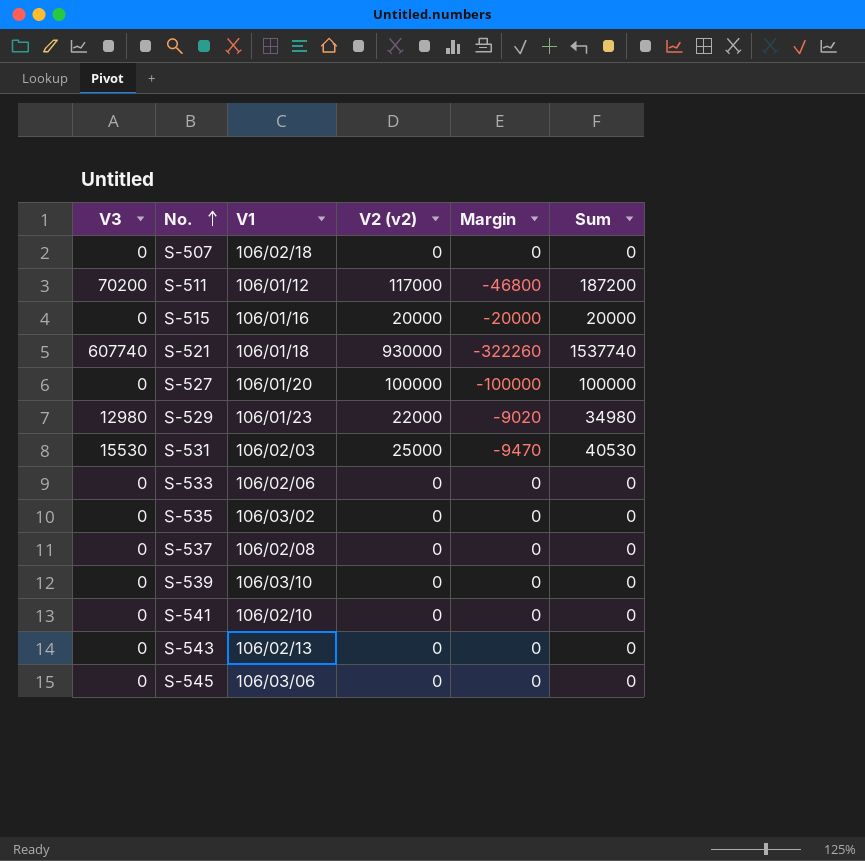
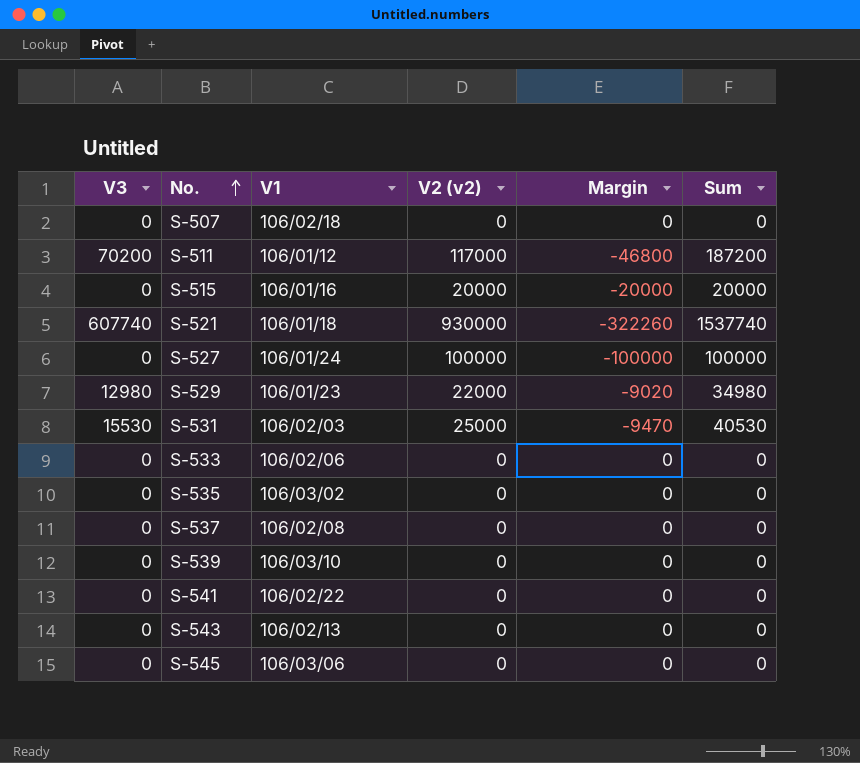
S-527 | V1: 106/01/20 -> 106/01/24
S-541 | V1: 106/02/10 -> 106/02/22

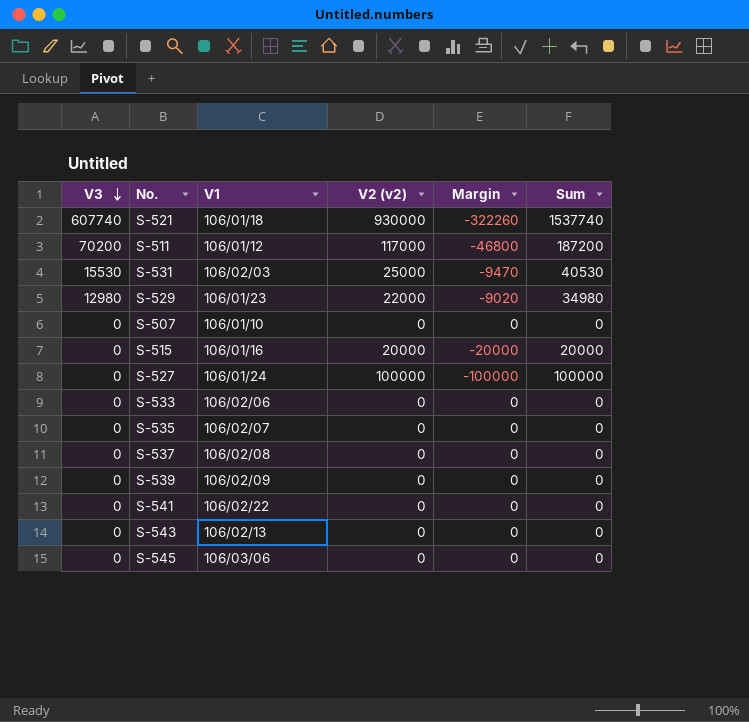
row order: No. ascending -> V3 descending
S-507 | V1: 106/02/18 -> 106/01/10
S-535 | V1: 106/03/02 -> 106/02/07
S-539 | V1: 106/03/10 -> 106/02/09

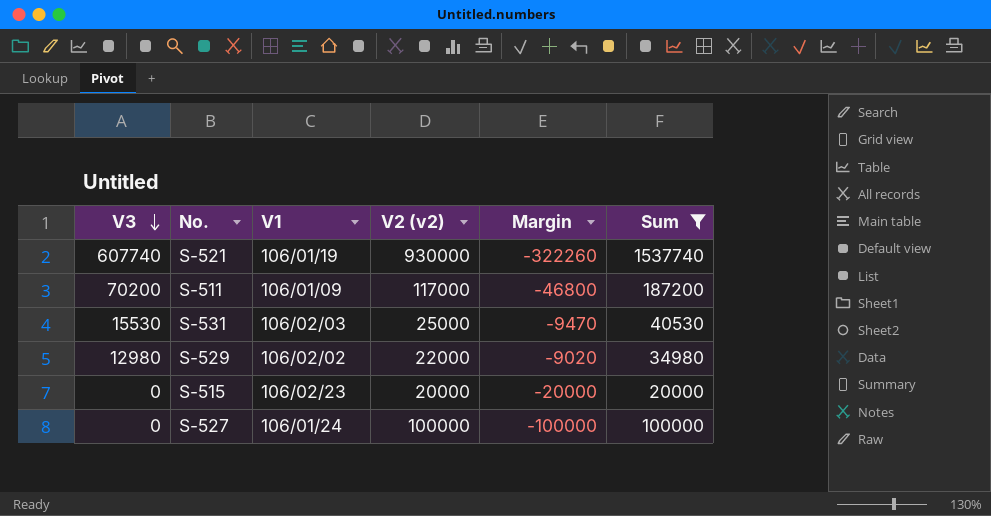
filter: none -> Sum != 0
S-521 | V1: 106/01/18 -> 106/01/19
S-511 | V1: 106/01/12 -> 106/01/09
S-529 | V1: 106/01/23 -> 106/02/02
S-515 | V1: 106/01/16 -> 106/02/23

